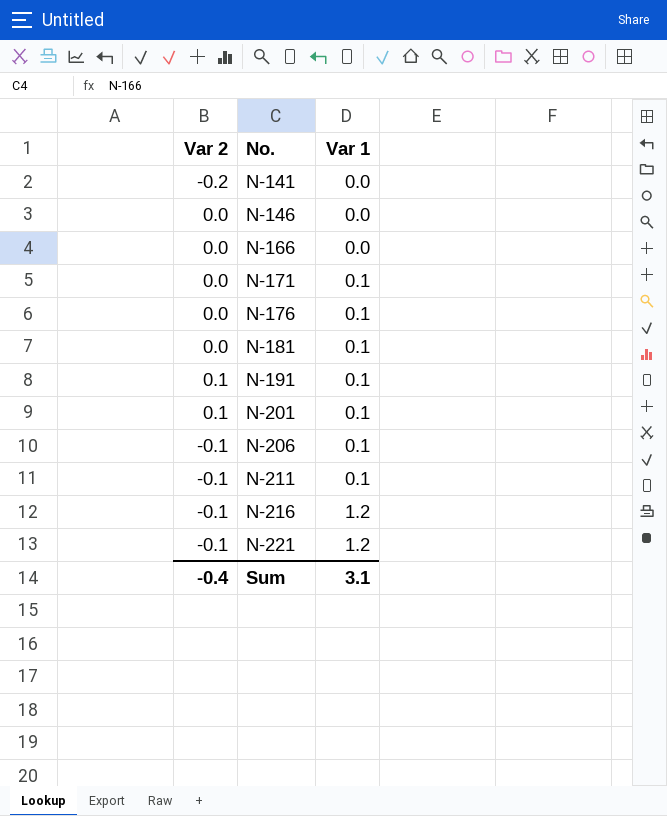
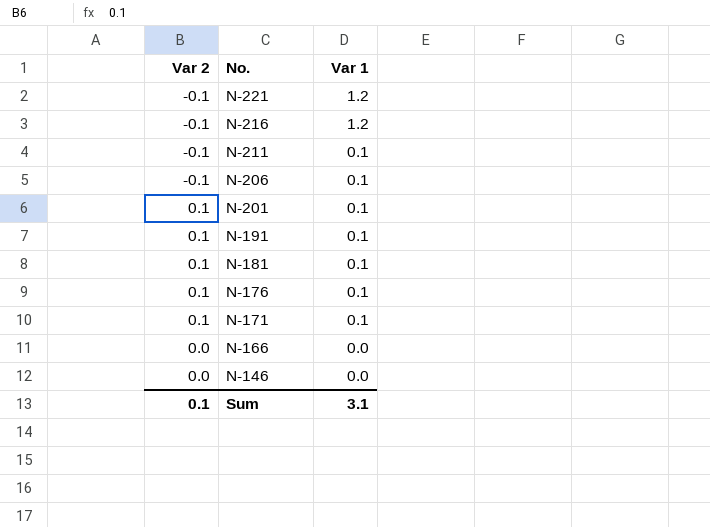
row order: No. ascending -> No. descending
row N-141: -0.2 | 0.0 -> none
N-181 | Var 2: 0.0 -> 0.1
N-176 | Var 2: 0.0 -> 0.1
N-171 | Var 2: 0.0 -> 0.1
Sum | Var 2: -0.4 -> 0.1

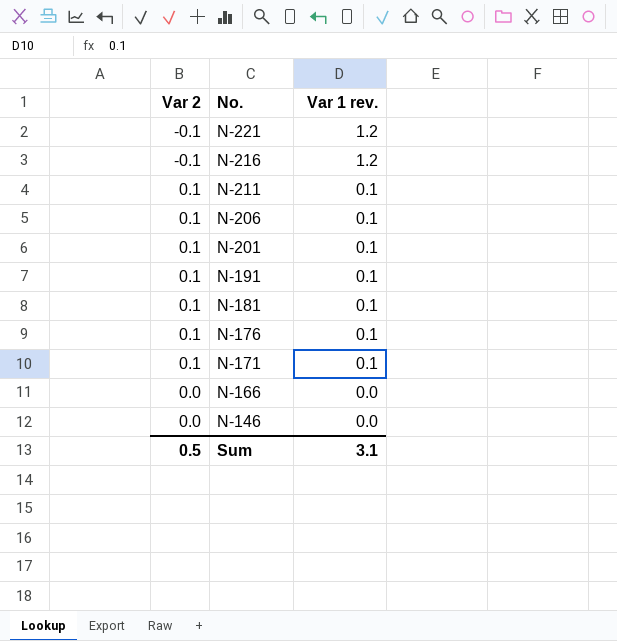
column name: Var 1 -> Var 1 rev.
N-211 | Var 2: -0.1 -> 0.1
N-206 | Var 2: -0.1 -> 0.1
Sum | Var 2: 0.1 -> 0.5

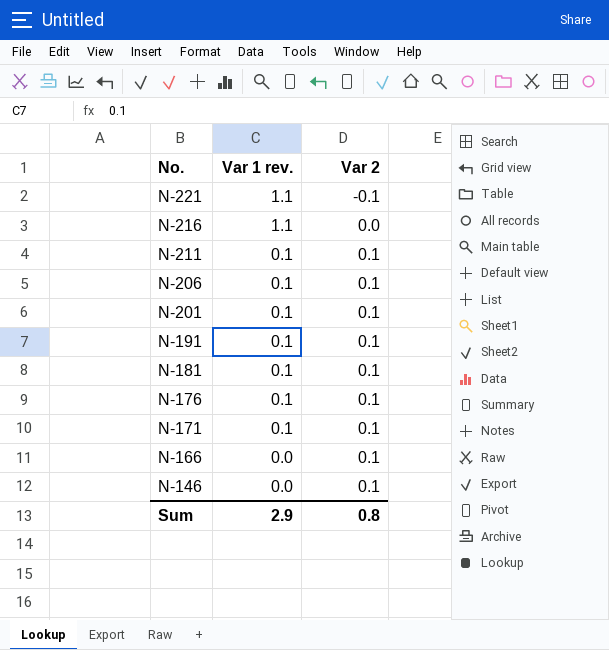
column Var 2 | position: 1 -> 3
N-221 | Var 1 rev.: 1.2 -> 1.1
N-216 | Var 1 rev.: 1.2 -> 1.1
N-216 | Var 2: -0.1 -> 0.0
N-166 | Var 2: 0.0 -> 0.1
N-146 | Var 2: 0.0 -> 0.1
Sum | Var 1 rev.: 3.1 -> 2.9
Sum | Var 2: 0.5 -> 0.8

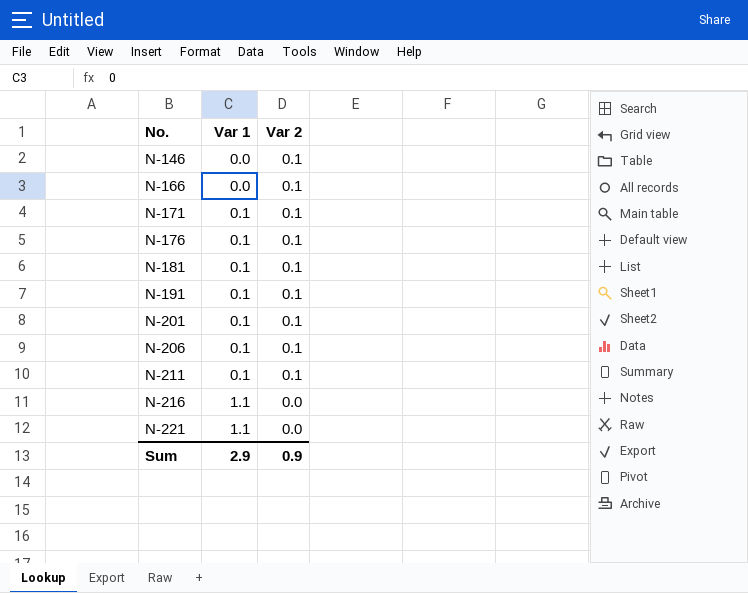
row order: No. descending -> No. ascending
column name: Var 1 rev. -> Var 1
N-221 | Var 2: -0.1 -> 0.0
Sum | Var 2: 0.8 -> 0.9

